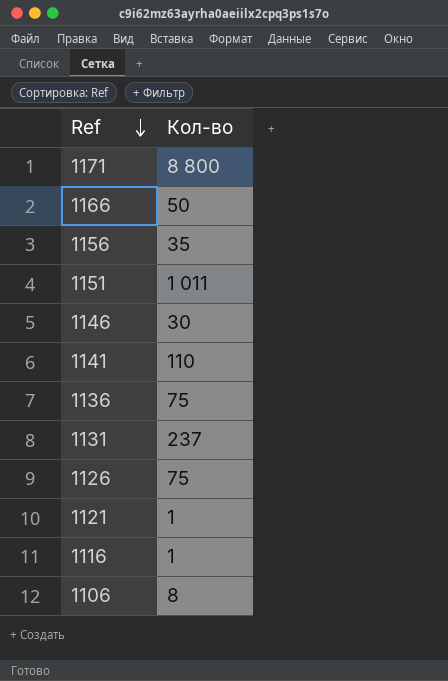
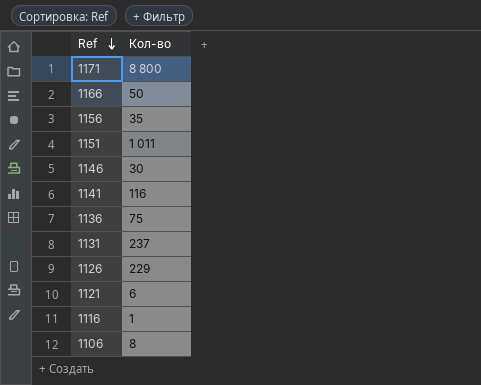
1141 | Кол-во: 110 -> 116
1126 | Кол-во: 75 -> 229
1121 | Кол-во: 1 -> 6

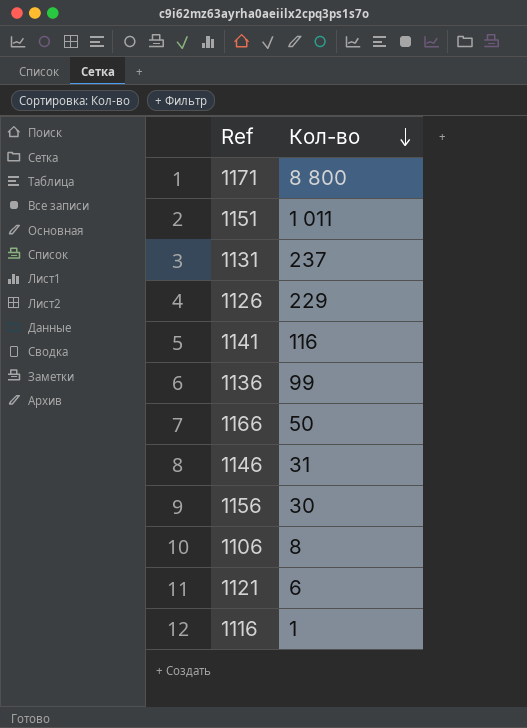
row order: Ref descending -> Кол-во descending
1136 | Кол-во: 75 -> 99
1146 | Кол-во: 30 -> 31
1156 | Кол-во: 35 -> 30

